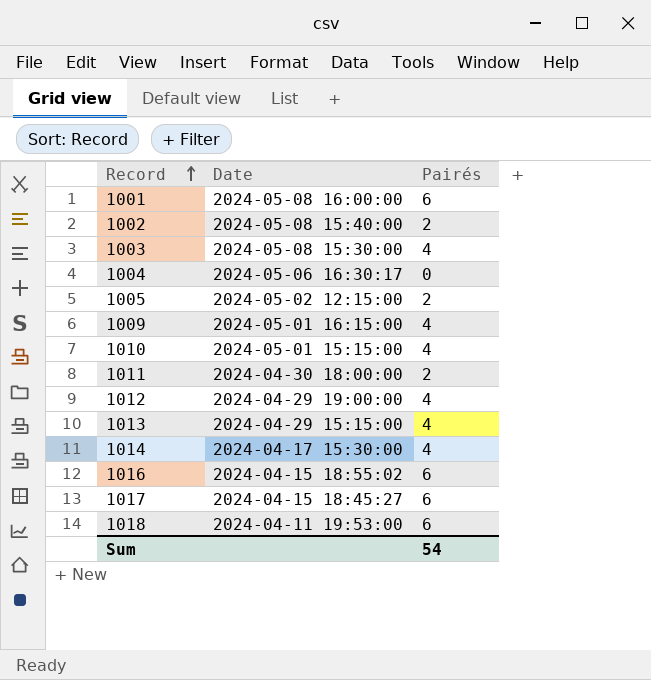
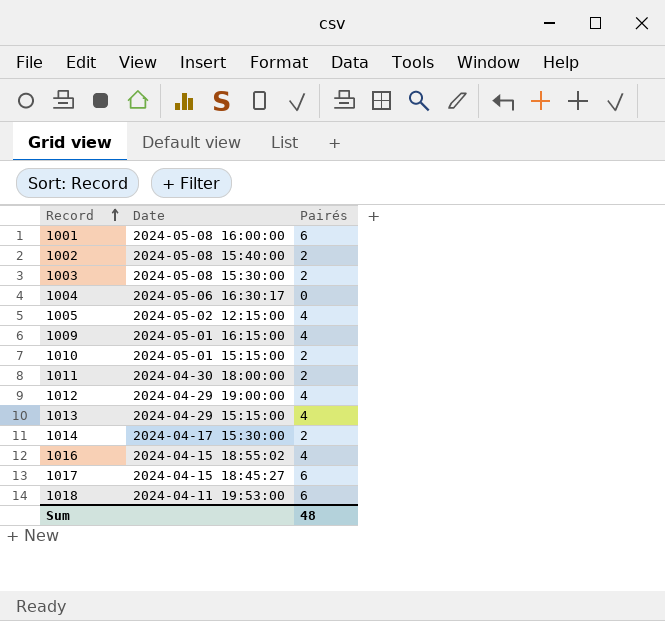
1003 | Pairés: 4 -> 2
1005 | Pairés: 2 -> 4
1010 | Pairés: 4 -> 2
1014 | Pairés: 4 -> 2
1016 | Pairés: 6 -> 4
Sum | Pairés: 54 -> 48

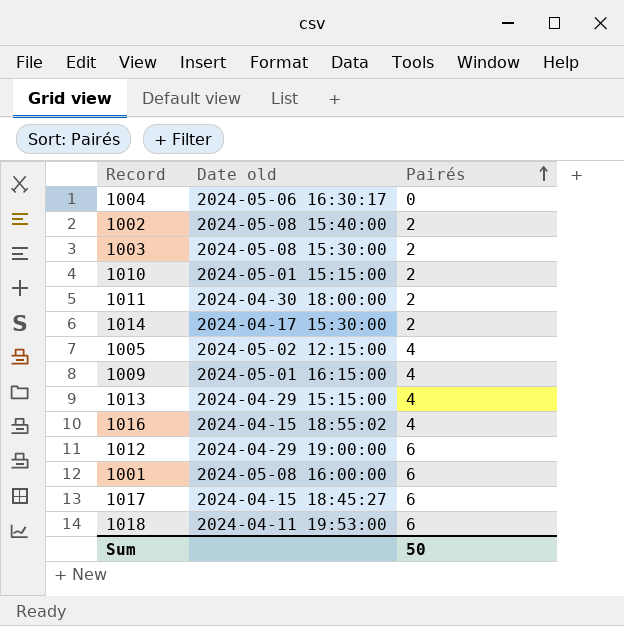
row order: Record ascending -> Pairés ascending
column name: Date -> Date old
1012 | Pairés: 4 -> 6
Sum | Pairés: 48 -> 50

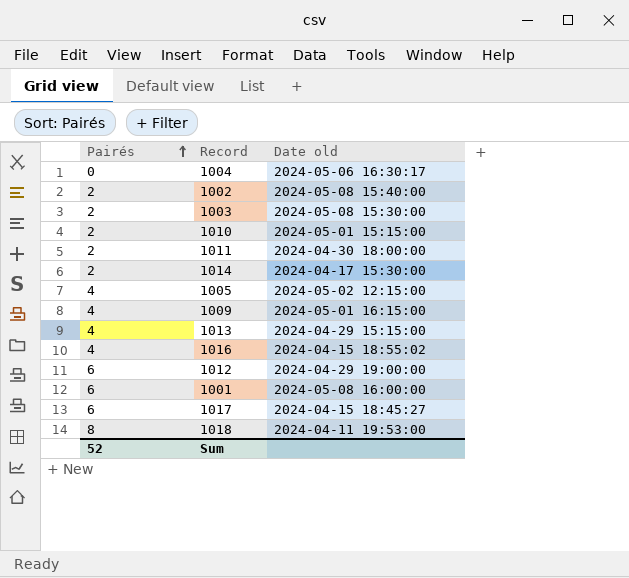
column Pairés | position: 3 -> 1
1018 | Pairés: 6 -> 8
Sum | Pairés: 50 -> 52

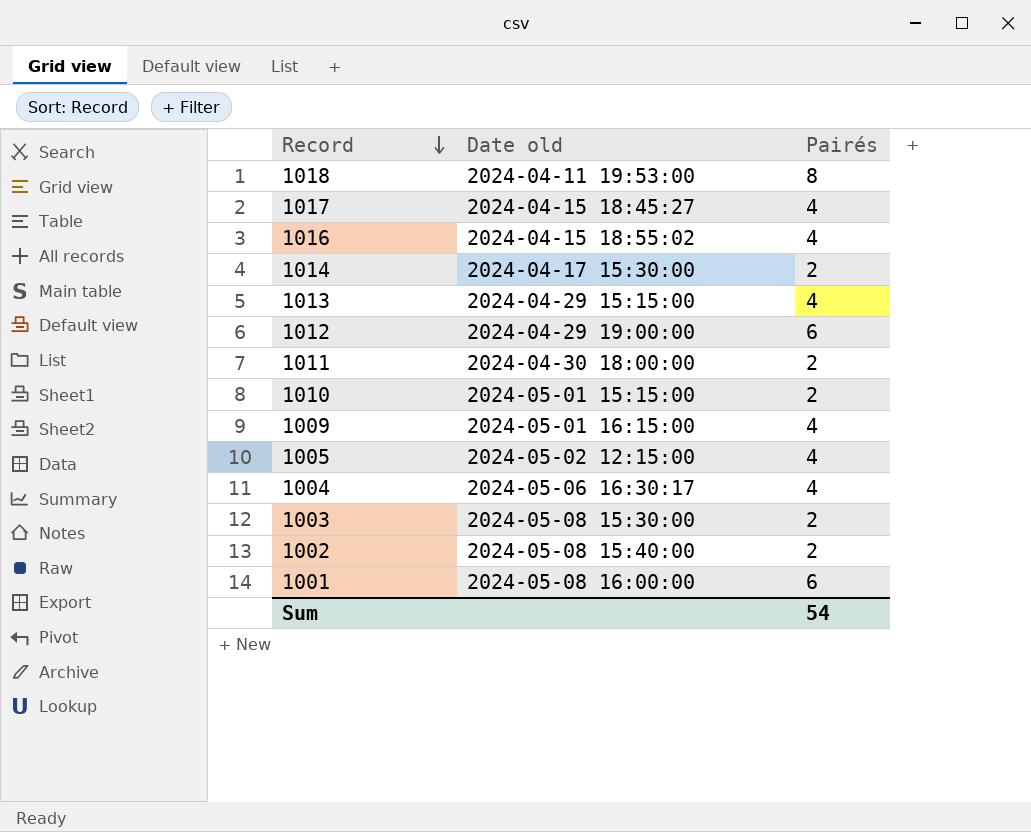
row order: Pairés ascending -> Record descending
column Pairés | position: 1 -> 3
1017 | Pairés: 6 -> 4
1004 | Pairés: 0 -> 4
Sum | Pairés: 52 -> 54

